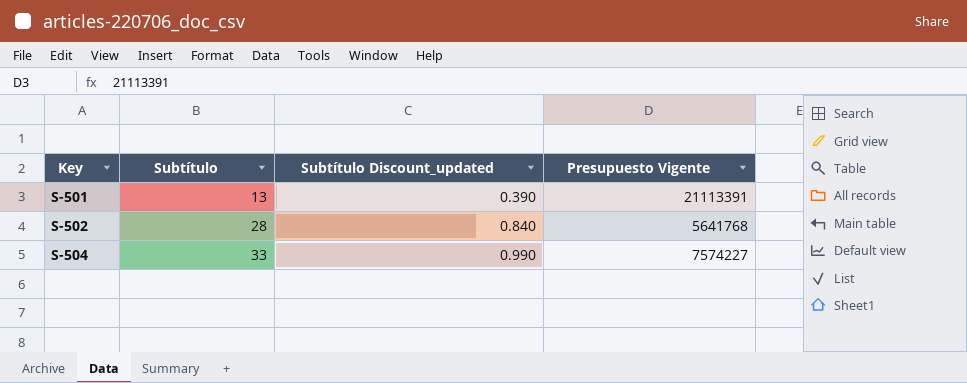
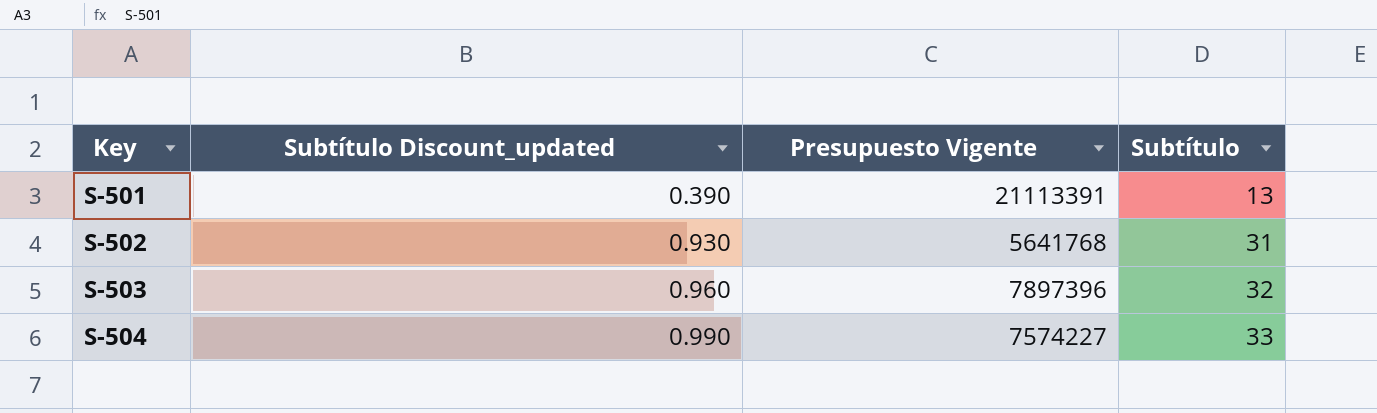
column Subtítulo | position: 2 -> 4
S-502 | Subtítulo Discount_updated: 0.840 -> 0.930
S-502 | Subtítulo: 28 -> 31
row S-503: none -> 0.960 | 7897396 | 32

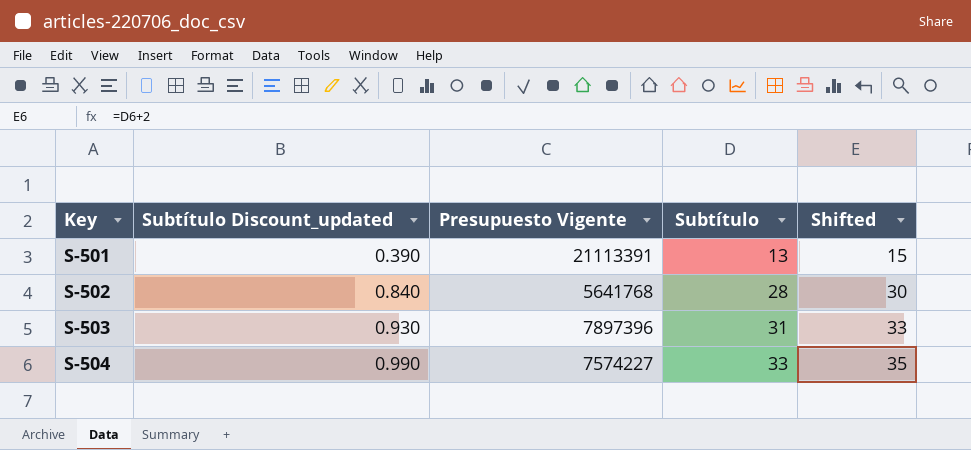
column Shifted | formula: none -> [Subtítulo] + 2
S-502 | Subtítulo Discount_updated: 0.930 -> 0.840
S-502 | Subtítulo: 31 -> 28
S-503 | Subtítulo Discount_updated: 0.960 -> 0.930
S-503 | Subtítulo: 32 -> 31

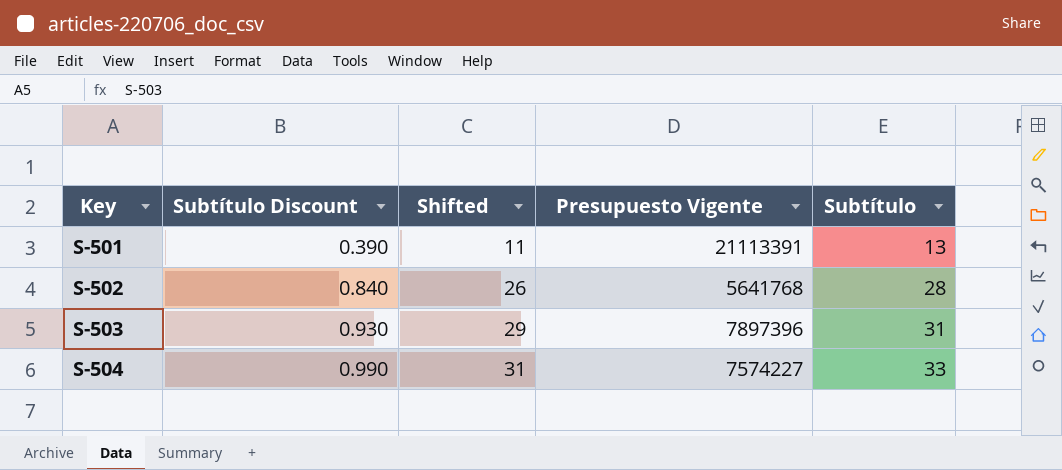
column name: Subtítulo Discount_updated -> Subtítulo Discount
column Shifted | formula: [Subtítulo] + 2 -> [Subtítulo] - 2
column Shifted | position: 5 -> 3

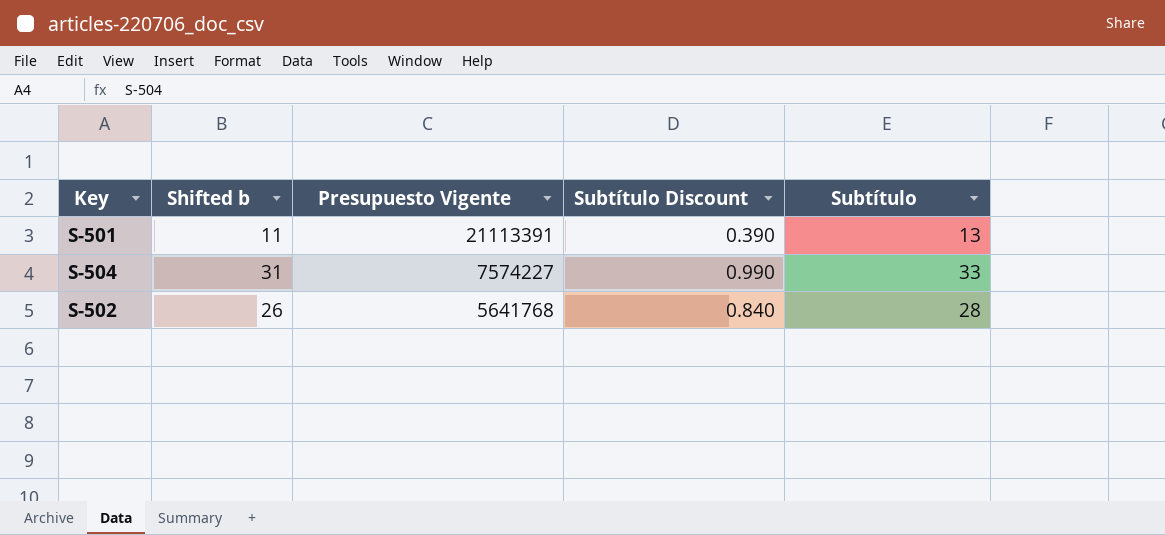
row order: Key ascending -> Presupuesto Vigente descending
column name: Shifted -> Shifted b
column Subtítulo Discount | position: 2 -> 4
row S-503: 0.930 | 29 | 7897396 | 31 -> none

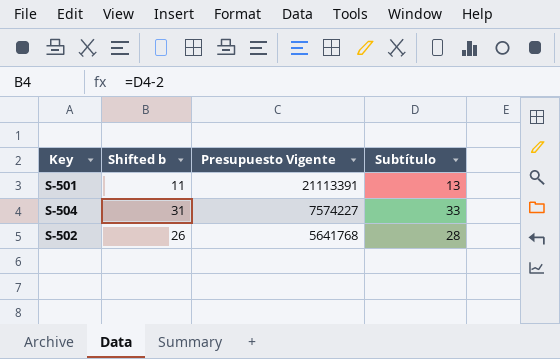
column Subtítulo Discount | formula: [Subtítulo] * 0.03 -> none

